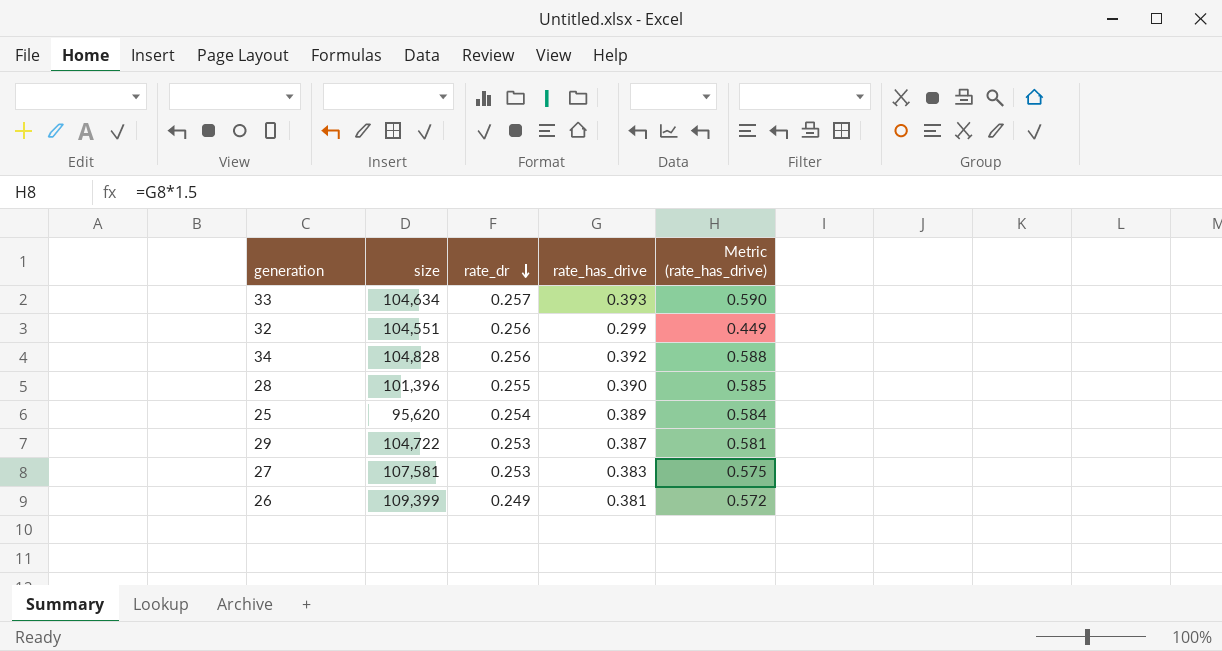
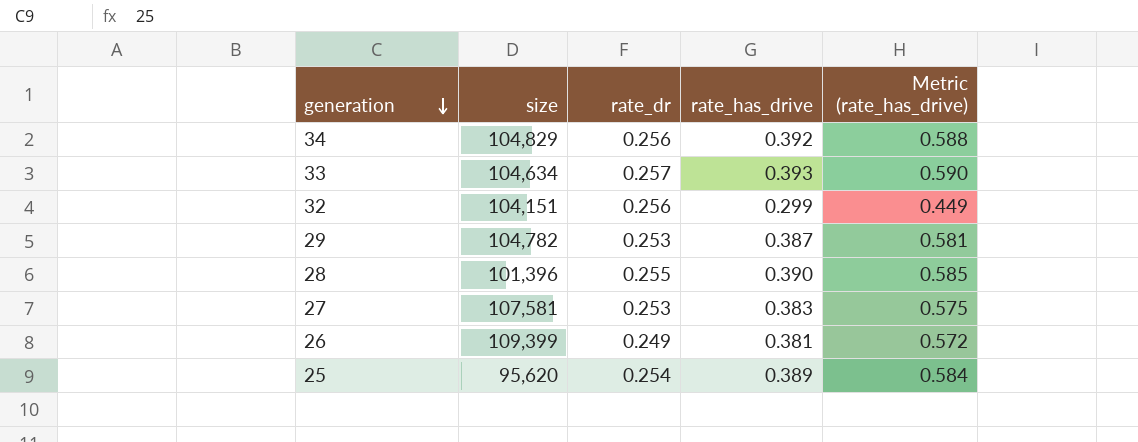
row order: rate_dr descending -> generation descending
34 | size: 104,828 -> 104,829
32 | size: 104,551 -> 104,151
29 | size: 104,722 -> 104,782

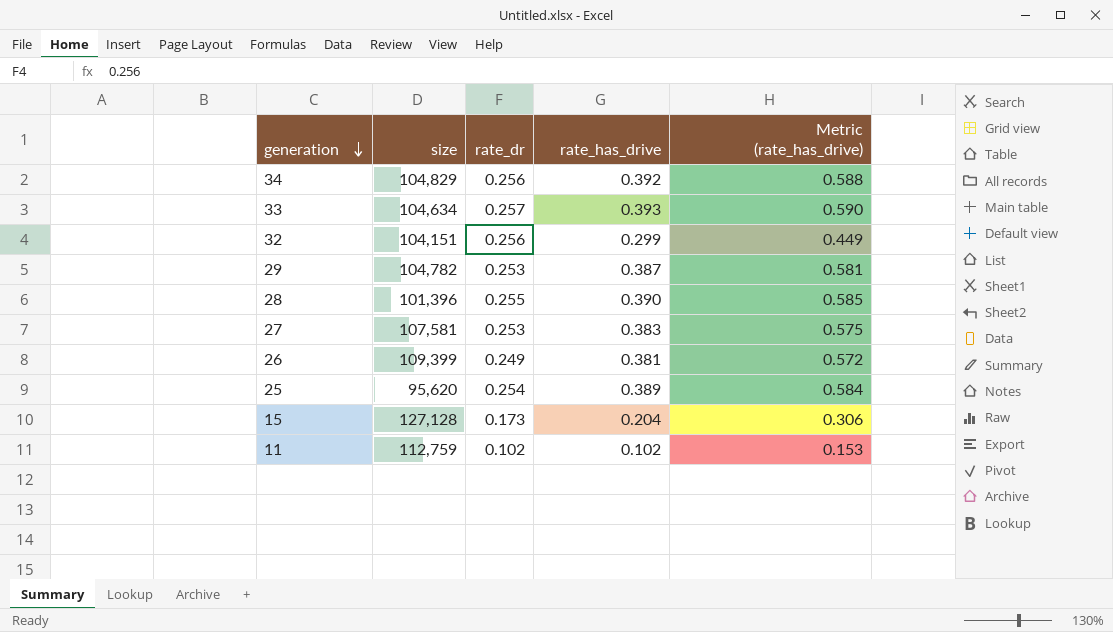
row 15: none -> 127,128 | 0.173 | 0.204 | 0.306
row 11: none -> 112,759 | 0.102 | 0.102 | 0.153

